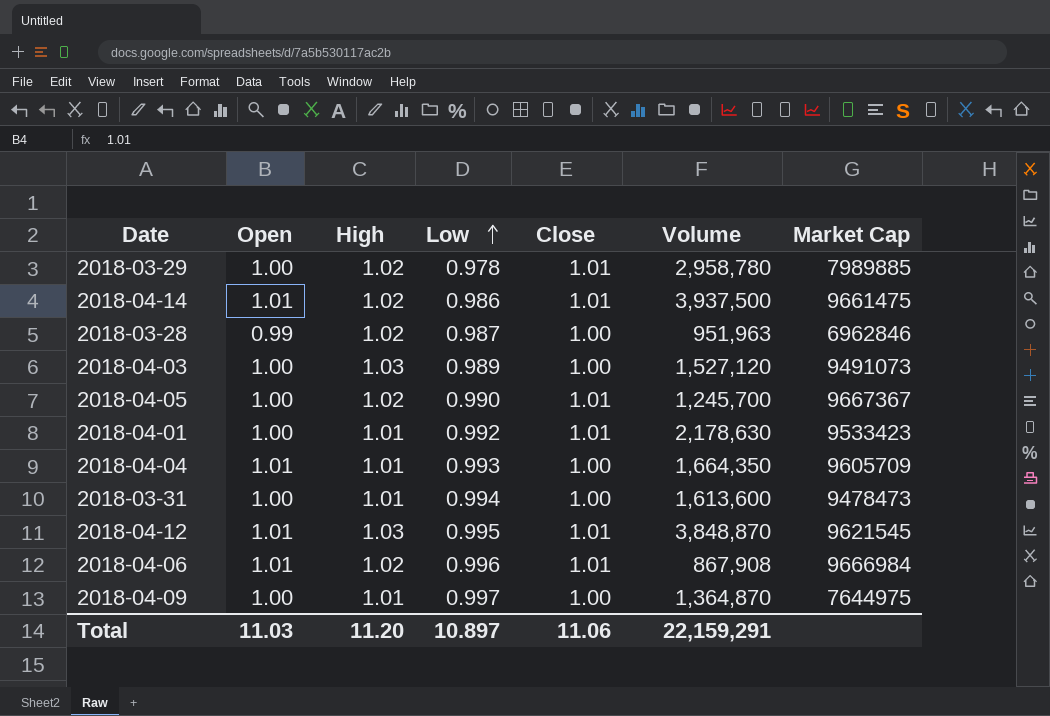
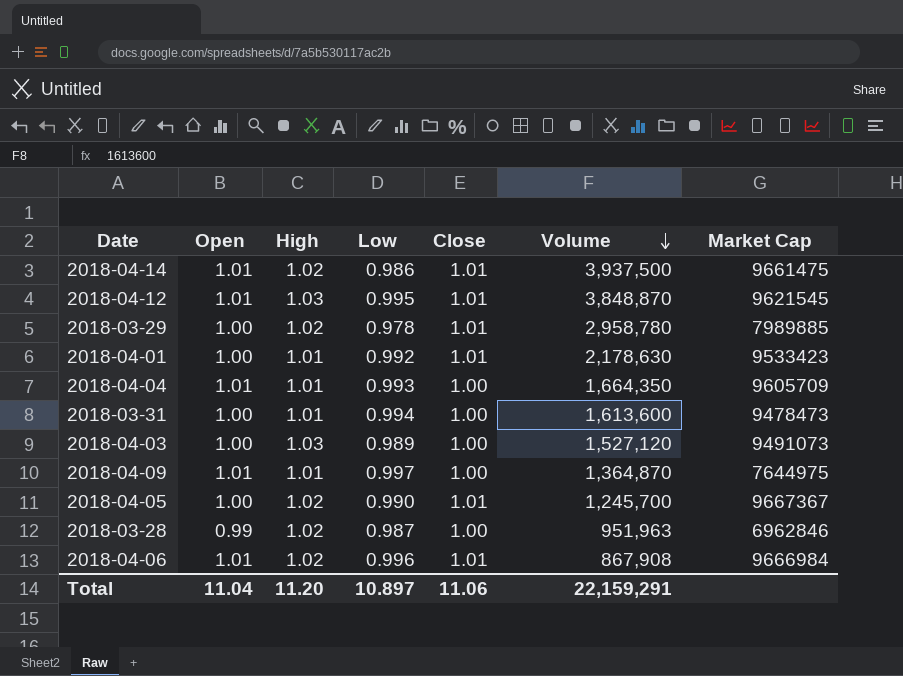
row order: Low ascending -> Volume descending
2018-04-09 | Open: 1.00 -> 1.01
Total | Open: 11.03 -> 11.04

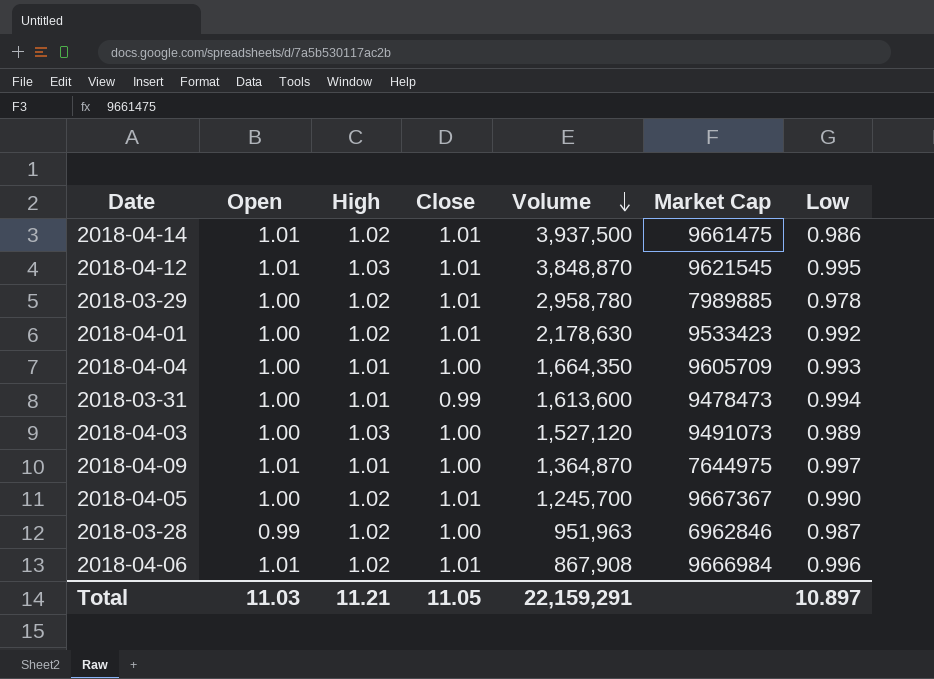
column Low | position: 4 -> 7
2018-04-01 | High: 1.01 -> 1.02
2018-04-04 | Open: 1.01 -> 1.00
2018-03-31 | Close: 1.00 -> 0.99
Total | Open: 11.04 -> 11.03
Total | High: 11.20 -> 11.21
Total | Close: 11.06 -> 11.05

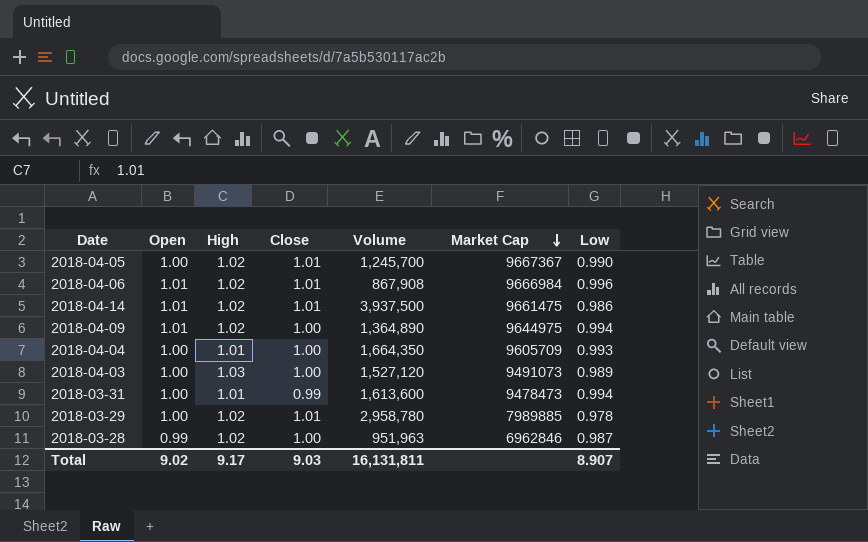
row order: Volume descending -> Market Cap descending
row 2018-04-12: 1.01 | 1.03 | 1.01 | 3,848,870 | 9621545 | 0.995 -> none
row 2018-04-01: 1.00 | 1.02 | 1.01 | 2,178,630 | 9533423 | 0.992 -> none
2018-04-09 | High: 1.01 -> 1.02
2018-04-09 | Volume: 1,364,870 -> 1,364,890
2018-04-09 | Market Cap: 7644975 -> 9644975
2018-04-09 | Low: 0.997 -> 0.994
Total | Open: 11.03 -> 9.02
Total | High: 11.21 -> 9.17
Total | Close: 11.05 -> 9.03
Total | Volume: 22,159,291 -> 16,131,811
Total | Low: 10.897 -> 8.907

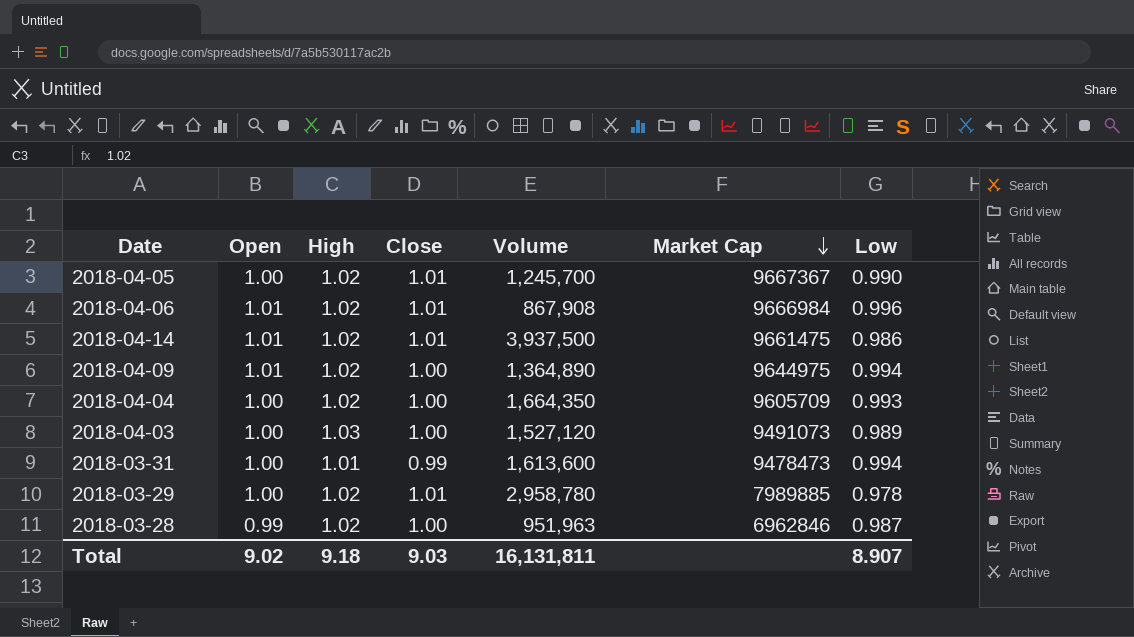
2018-04-04 | High: 1.01 -> 1.02
Total | High: 9.17 -> 9.18

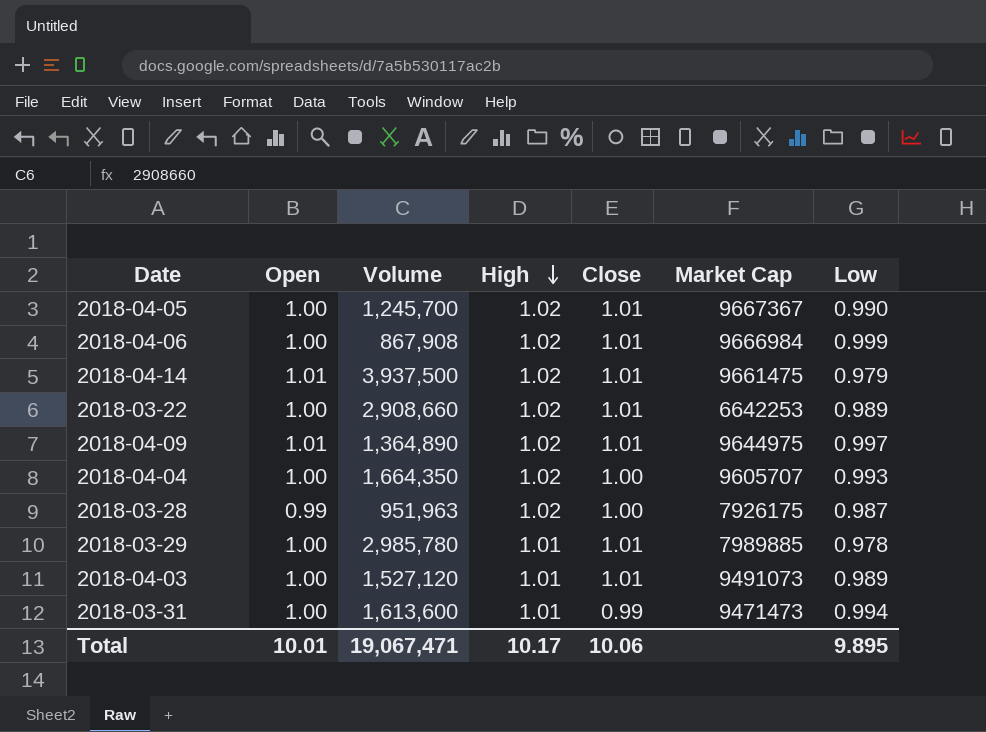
row order: Market Cap descending -> High descending
column Volume | position: 5 -> 3
2018-04-06 | Open: 1.01 -> 1.00
2018-04-06 | Low: 0.996 -> 0.999
2018-04-14 | Low: 0.986 -> 0.979
row 2018-03-22: none -> 1.00 | 2,908,660 | 1.02 | 1.01 | 6642253 | 0.989
2018-04-09 | Close: 1.00 -> 1.01
2018-04-09 | Low: 0.994 -> 0.997
2018-04-04 | Market Cap: 9605709 -> 9605707
2018-03-28 | Market Cap: 6962846 -> 7926175
2018-03-29 | Volume: 2,958,780 -> 2,985,780
2018-03-29 | High: 1.02 -> 1.01
2018-04-03 | High: 1.03 -> 1.01
2018-04-03 | Close: 1.00 -> 1.01
2018-03-31 | Market Cap: 9478473 -> 9471473
Total | Open: 9.02 -> 10.01
Total | Volume: 16,131,811 -> 19,067,471
Total | High: 9.18 -> 10.17
Total | Close: 9.03 -> 10.06
Total | Low: 8.907 -> 9.895

